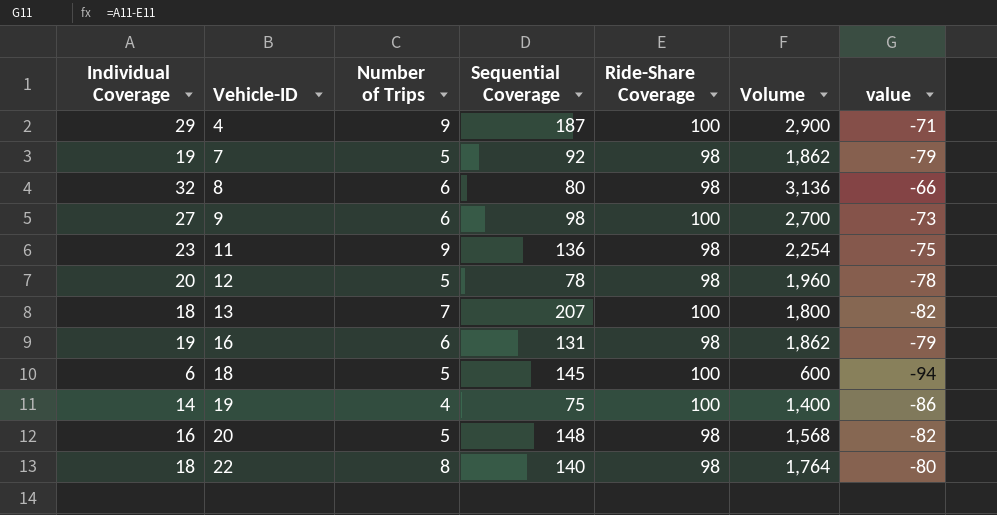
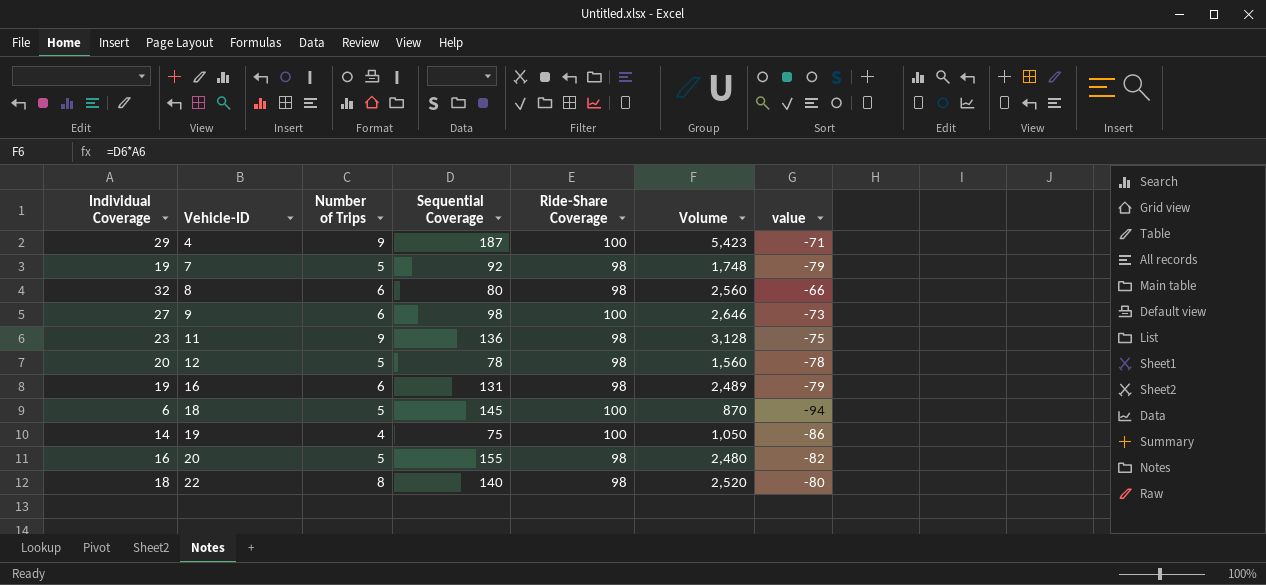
column Volume | formula: [Individual Coverage] * [Ride-Share Coverage] -> [Individual Coverage] * [Sequential Coverage]
row 13: 18 | 7 | 207 | 100 | 1,800 | -82 -> none
20 | Sequential Coverage: 148 -> 155

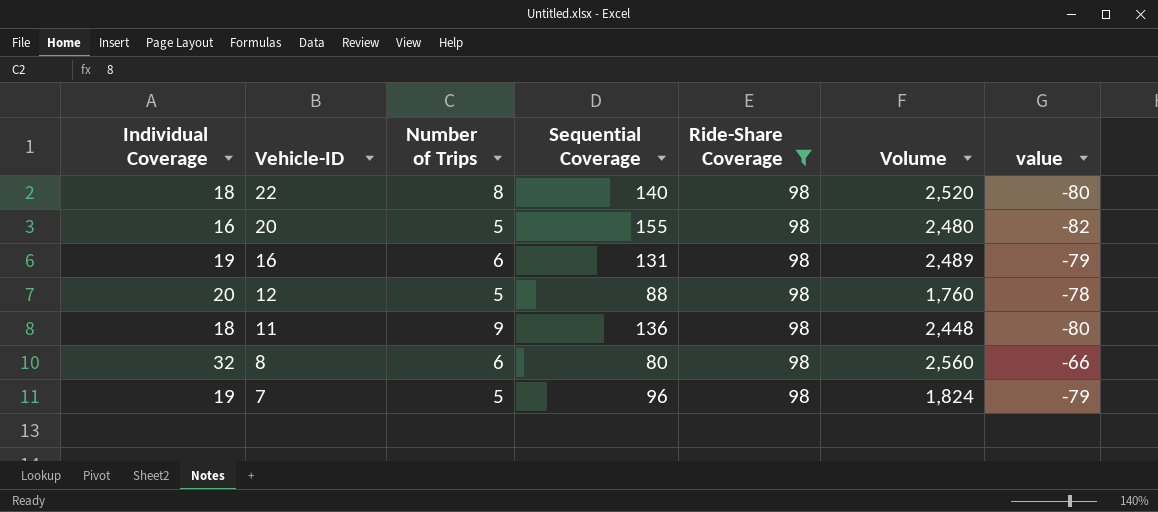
filter: none -> Ride-Share Coverage = 98
row order: Vehicle-ID ascending -> Vehicle-ID descending
12 | Sequential Coverage: 78 -> 88
12 | Volume: 1,560 -> 1,760
11 | Individual Coverage: 23 -> 18
11 | Volume: 3,128 -> 2,448
11 | value: -75 -> -80
7 | Sequential Coverage: 92 -> 96
7 | Volume: 1,748 -> 1,824

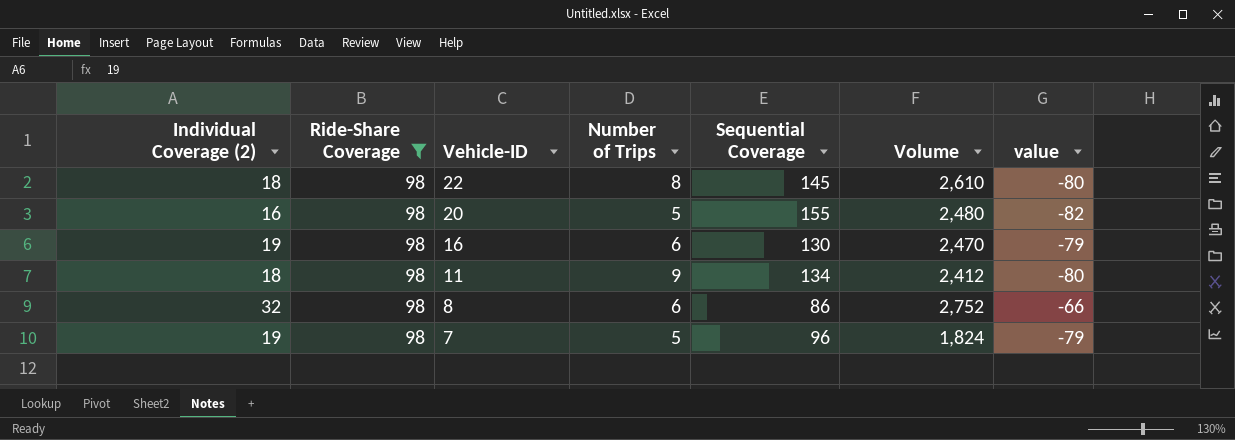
column name: Individual Coverage -> Individual Coverage (2)
column Ride-Share Coverage | position: 5 -> 2
row 12: 20 | 5 | 88 | 98 | 1,760 | -78 -> none
22 | Sequential Coverage: 140 -> 145
22 | Volume: 2,520 -> 2,610
16 | Sequential Coverage: 131 -> 130
16 | Volume: 2,489 -> 2,470
11 | Sequential Coverage: 136 -> 134
11 | Volume: 2,448 -> 2,412
8 | Sequential Coverage: 80 -> 86
8 | Volume: 2,560 -> 2,752

